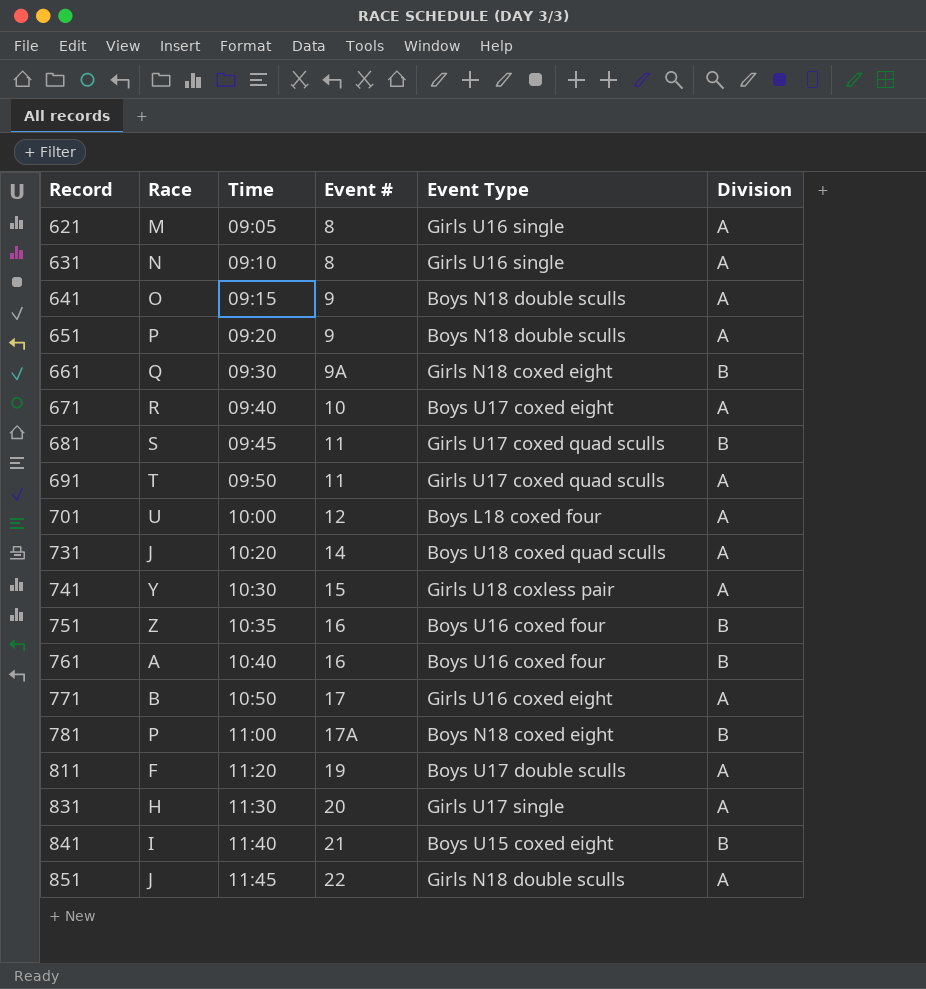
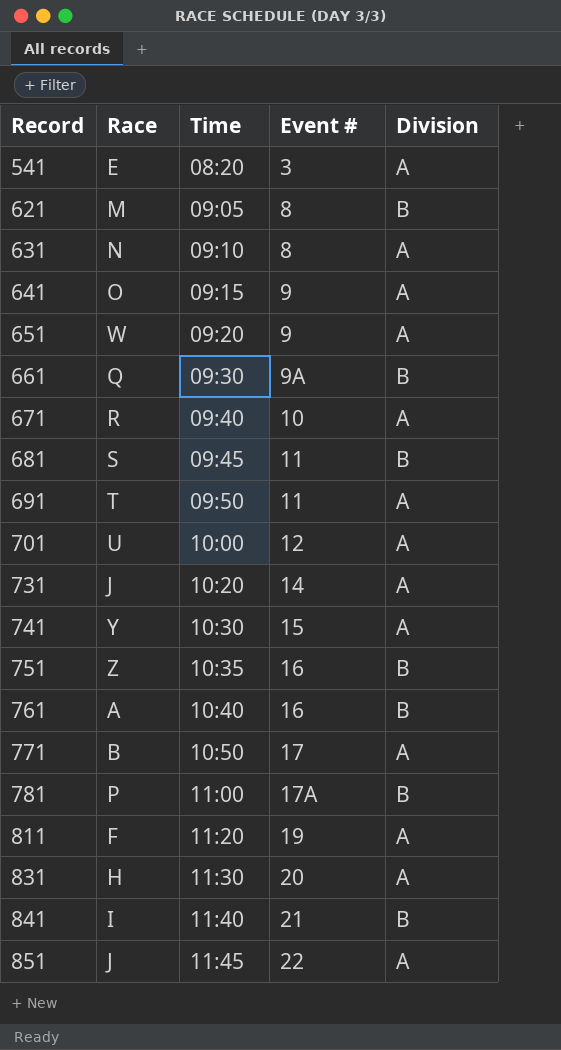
column Event Type | position: 5 -> none
row 541: none -> E | 08:20 | 3 | A
621 | Division: A -> B
651 | Race: P -> W

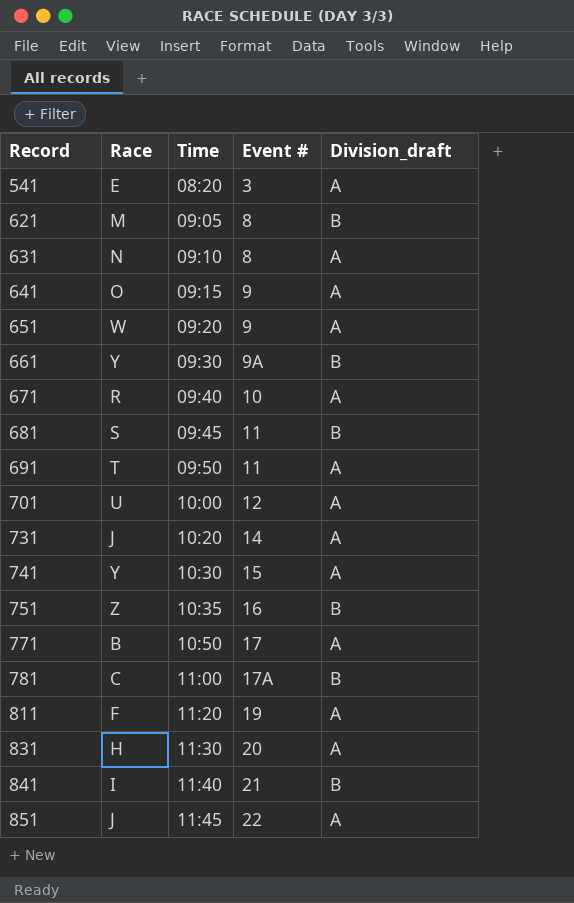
column name: Division -> Division_draft
row 761: A | 10:40 | 16 | B -> none
661 | Race: Q -> Y
781 | Race: P -> C

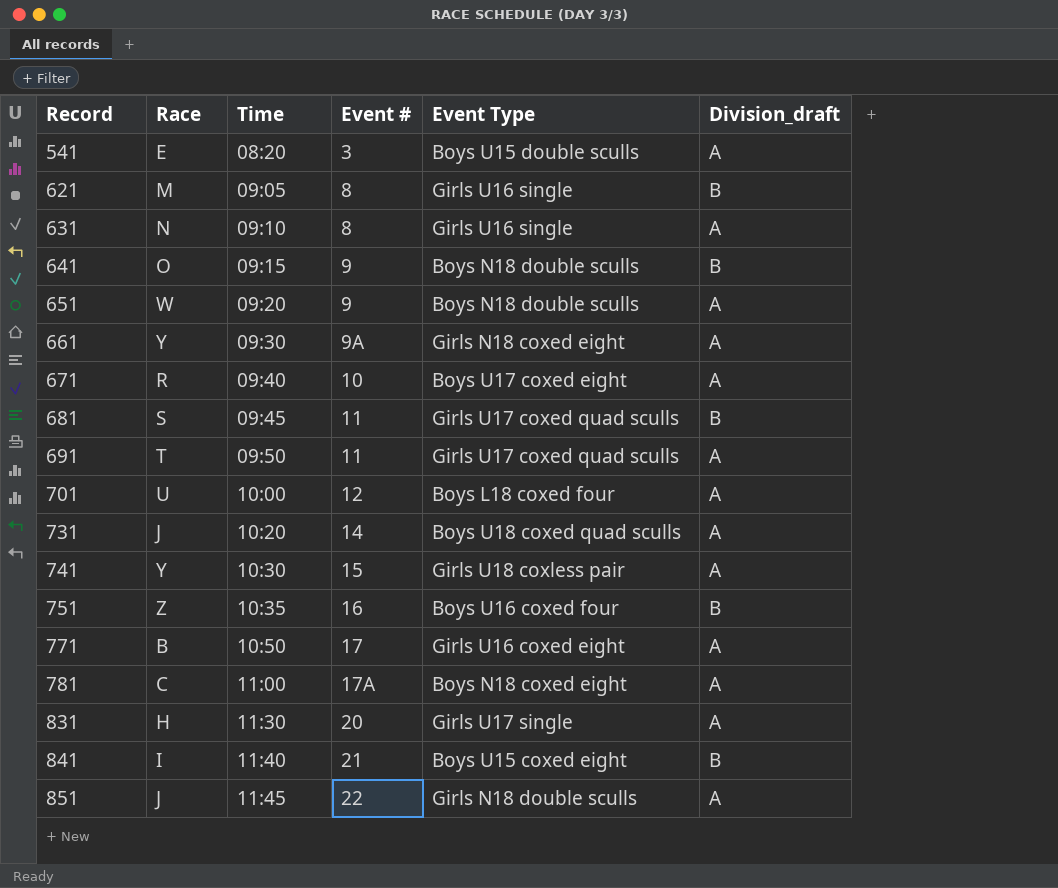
column Event Type | position: none -> 5
row 811: F | 11:20 | 19 | A -> none
641 | Division_draft: A -> B
661 | Division_draft: B -> A
781 | Division_draft: B -> A

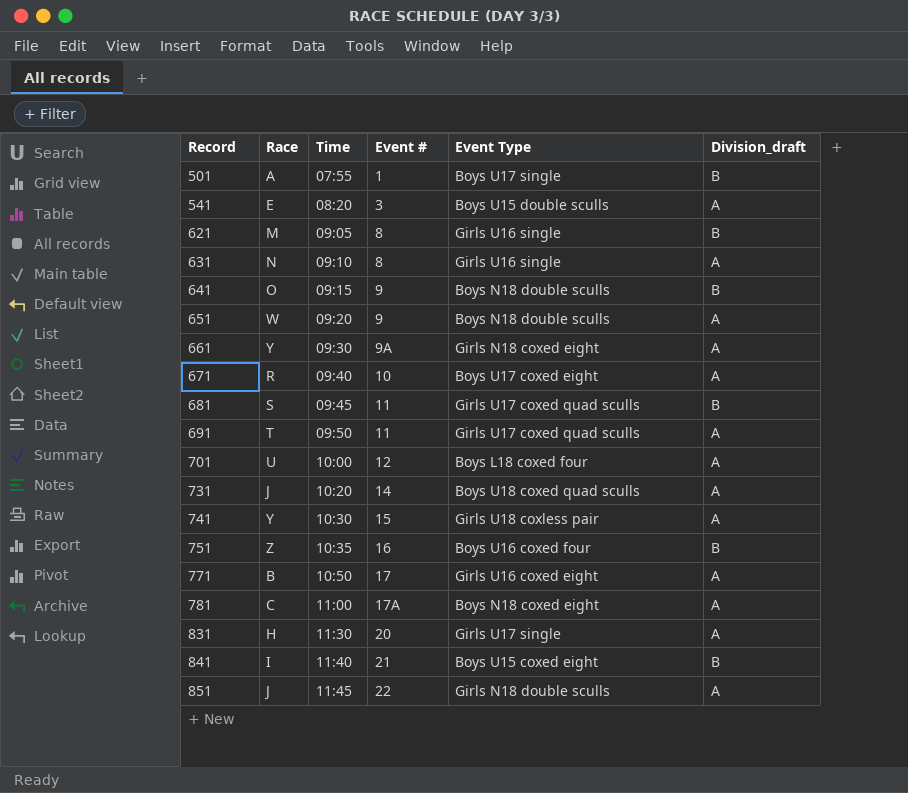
row 501: none -> A | 07:55 | 1 | Boys U17 single | B

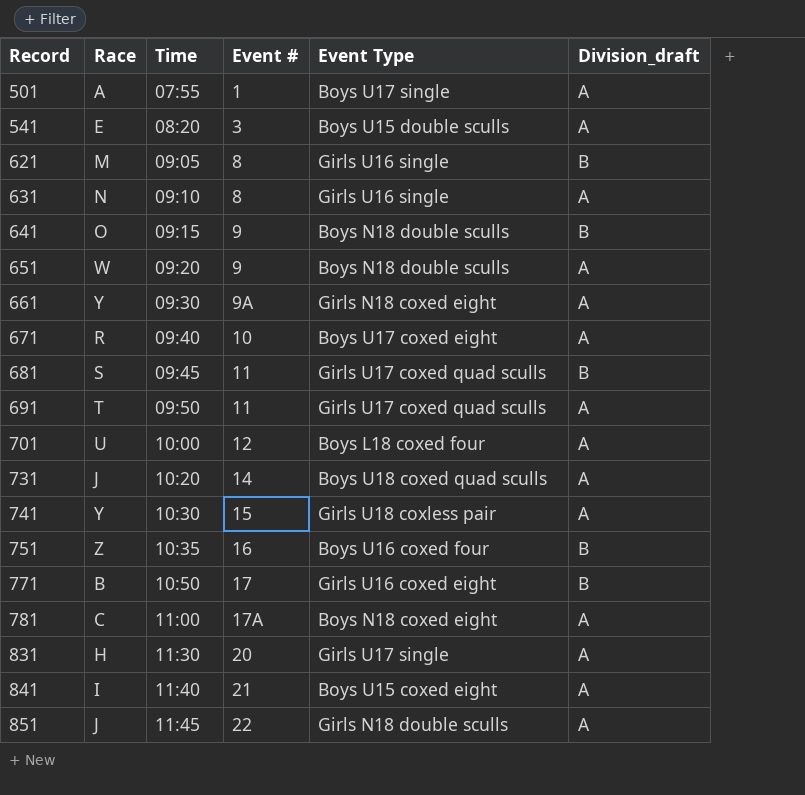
501 | Division_draft: B -> A
771 | Division_draft: A -> B
841 | Division_draft: B -> A

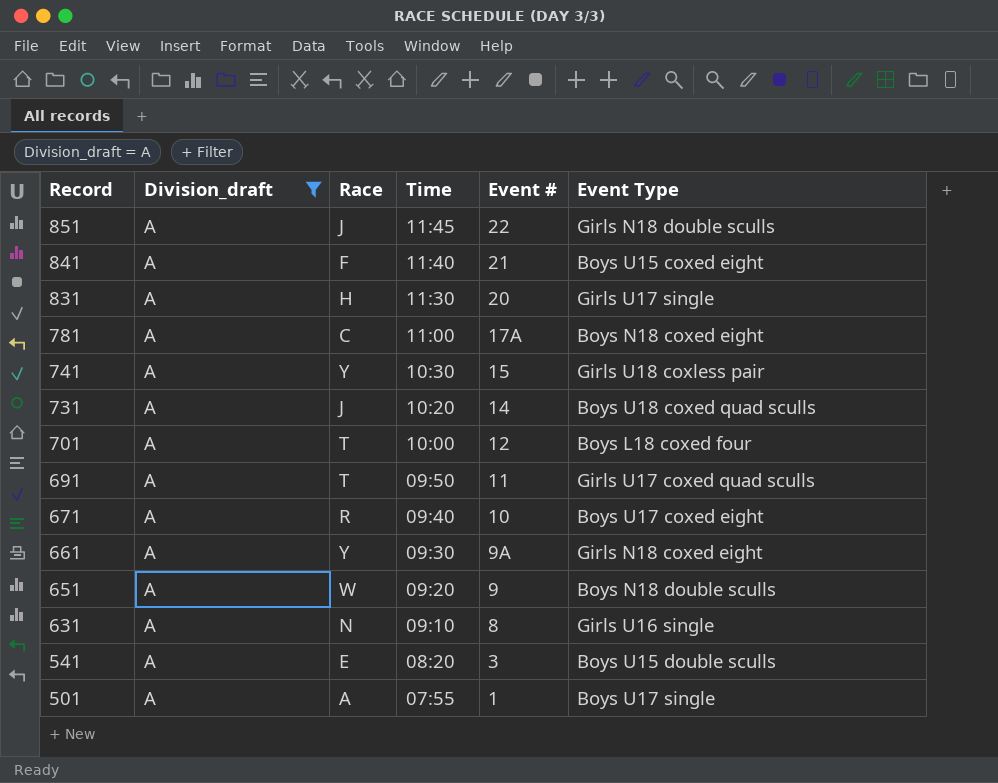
filter: none -> Division_draft = A
row order: Record ascending -> Record descending
column Division_draft | position: 6 -> 2
841 | Race: I -> F
701 | Race: U -> T

